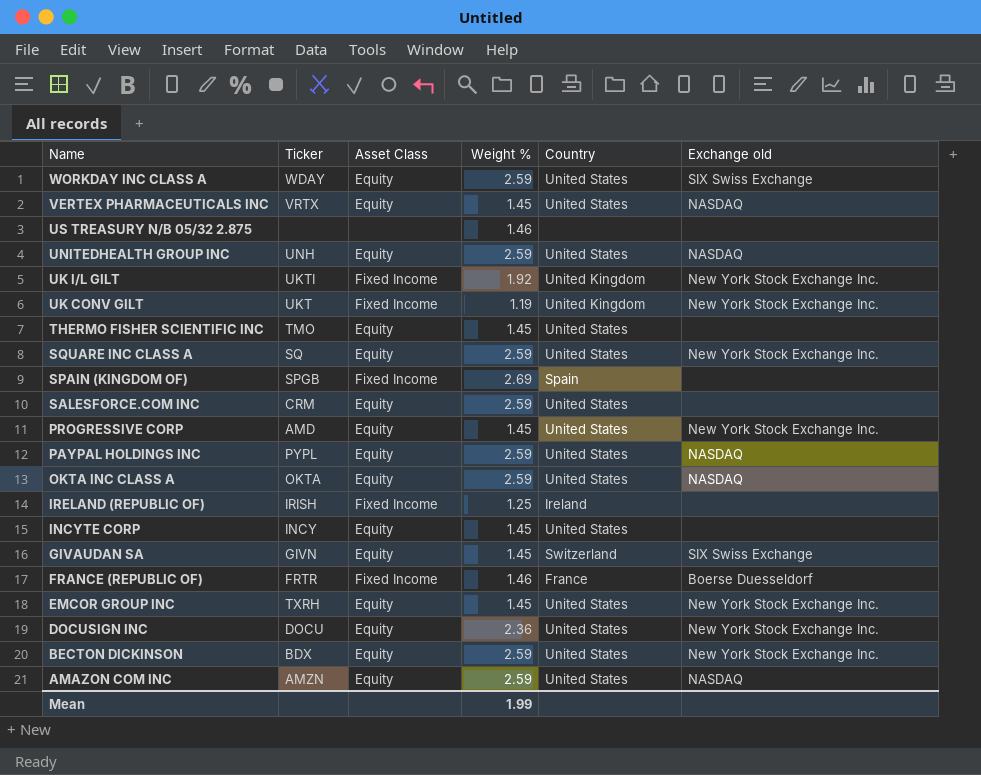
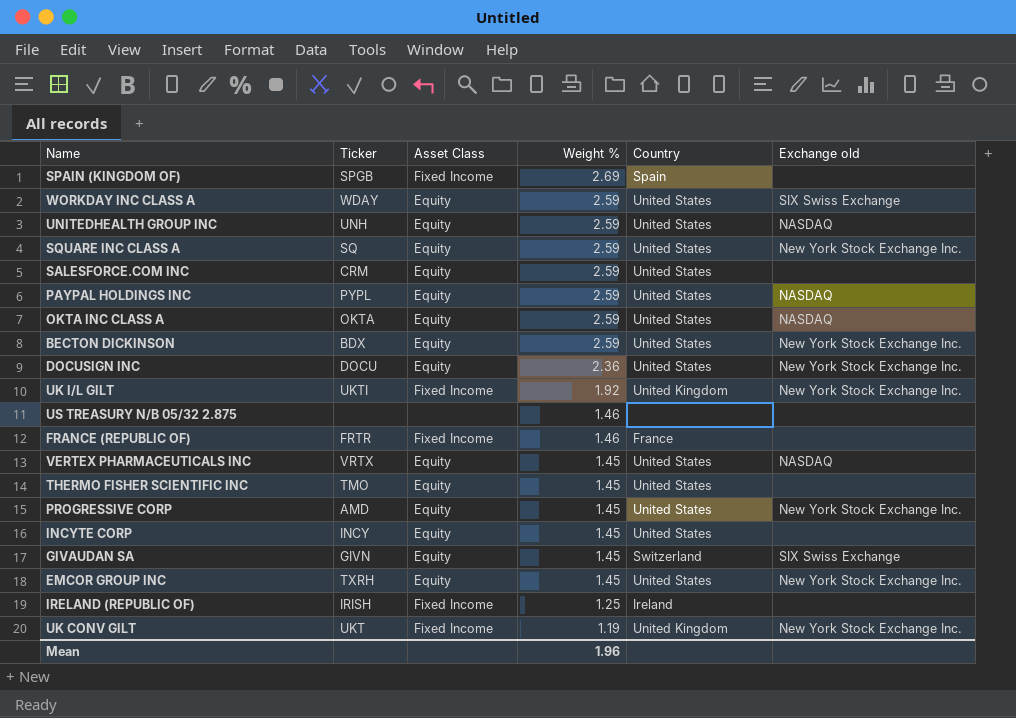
row order: Name descending -> Weight % descending
row AMAZON COM INC: AMZN | Equity | 2.59 | United States | NASDAQ -> none
FRANCE (REPUBLIC OF) | Exchange old: Boerse Duesseldorf -> none
Mean | Weight %: 1.99 -> 1.96

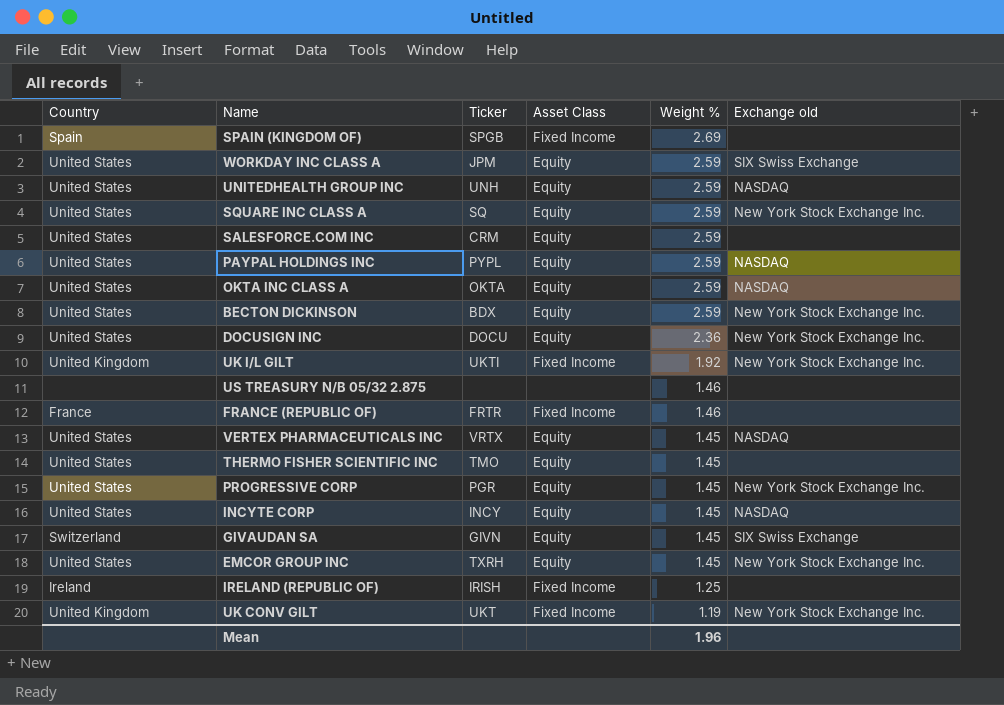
column Country | position: 5 -> 1
WORKDAY INC CLASS A | Ticker: WDAY -> JPM
PROGRESSIVE CORP | Ticker: AMD -> PGR
INCYTE CORP | Exchange old: none -> NASDAQ

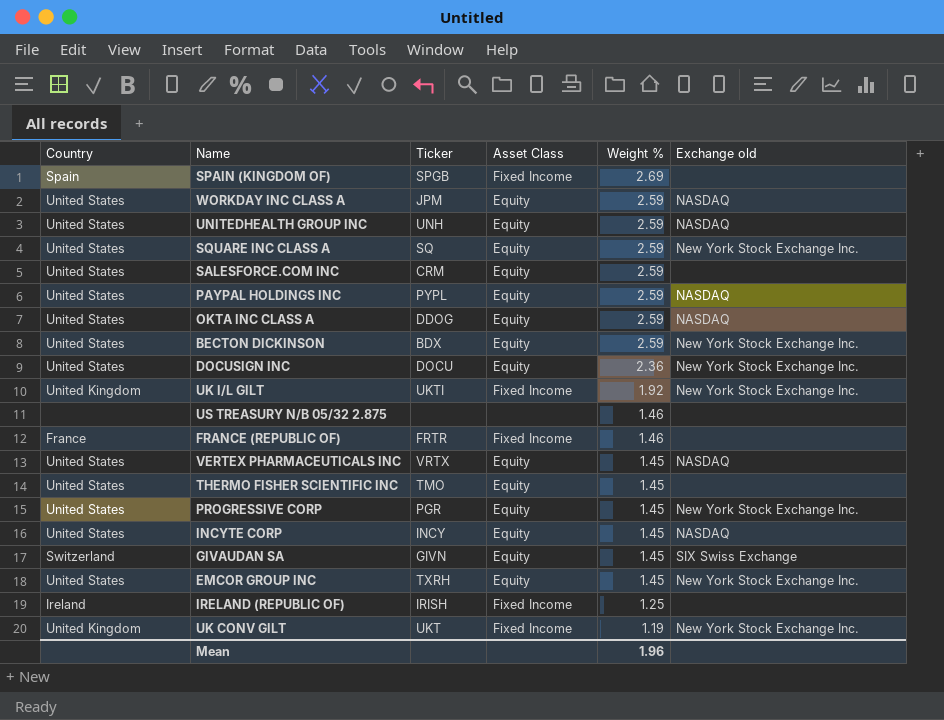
WORKDAY INC CLASS A | Exchange old: SIX Swiss Exchange -> NASDAQ
OKTA INC CLASS A | Ticker: OKTA -> DDOG

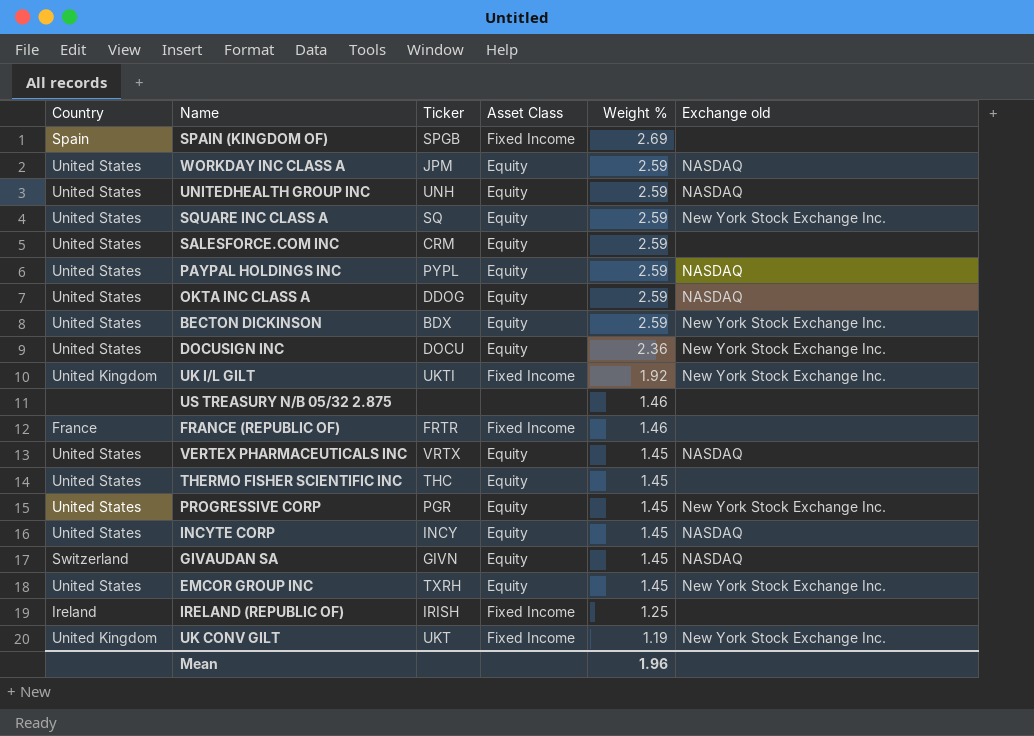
THERMO FISHER SCIENTIFIC INC | Ticker: TMO -> THC
GIVAUDAN SA | Exchange old: SIX Swiss Exchange -> NASDAQ

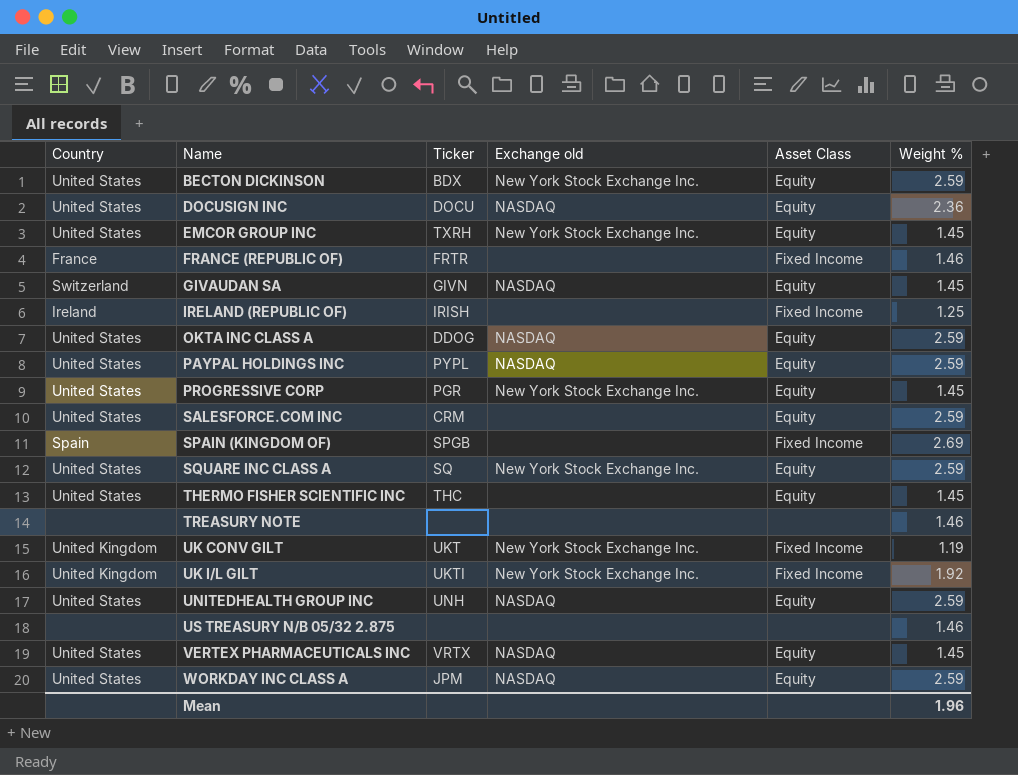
row order: Weight % descending -> Name ascending
column Exchange old | position: 6 -> 4
row INCYTE CORP: United States | INCY | Equity | 1.45 | NASDAQ -> none
DOCUSIGN INC | Exchange old: New York Stock Exchange Inc. -> NASDAQ
row TREASURY NOTE: none -> none | none | none | none | 1.46

